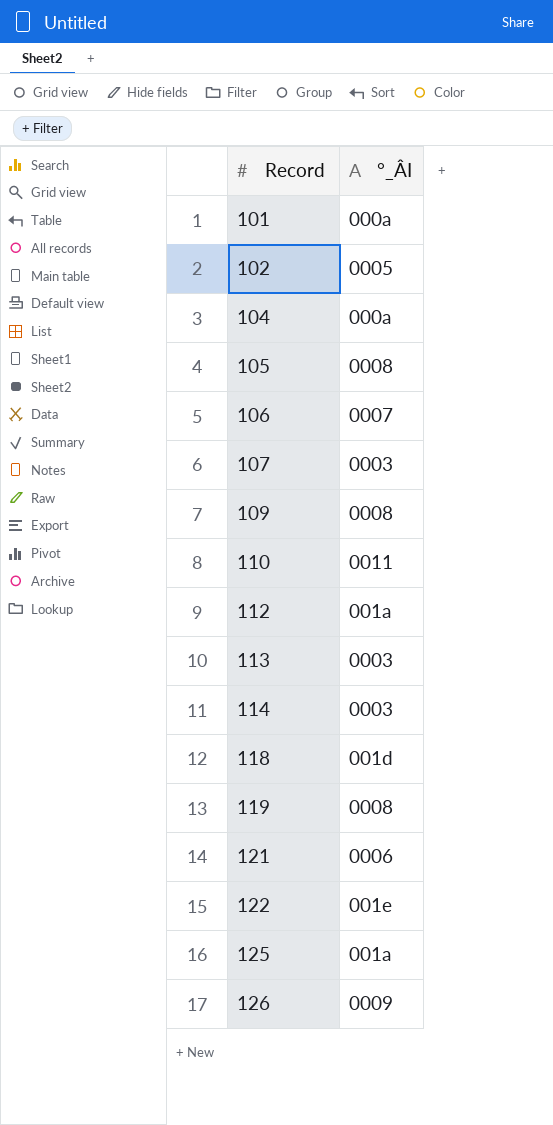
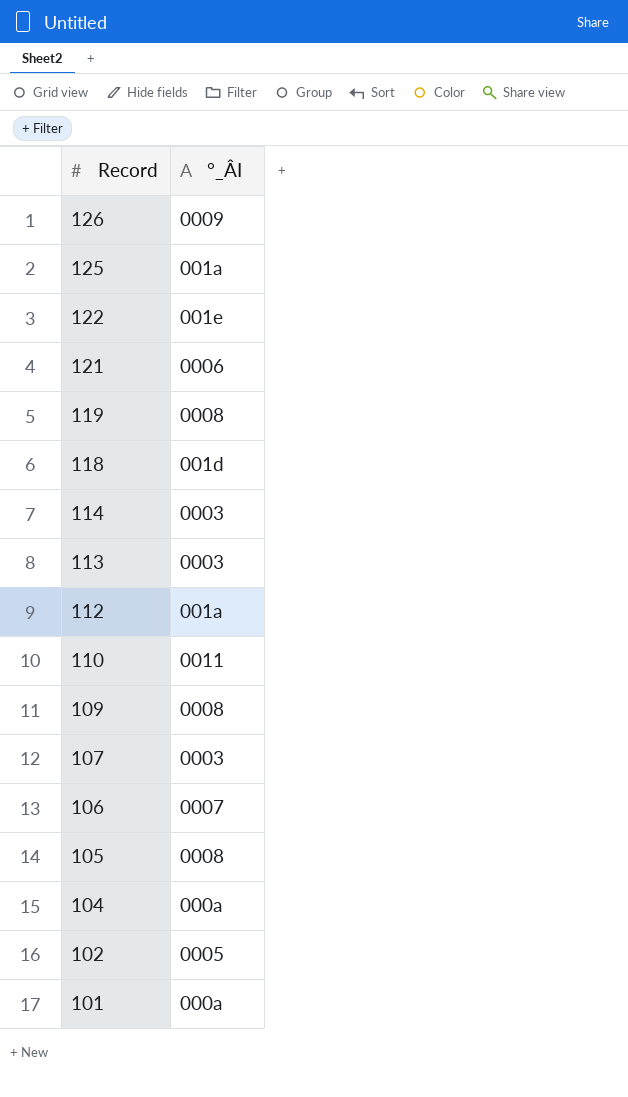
row order: Record ascending -> Record descending

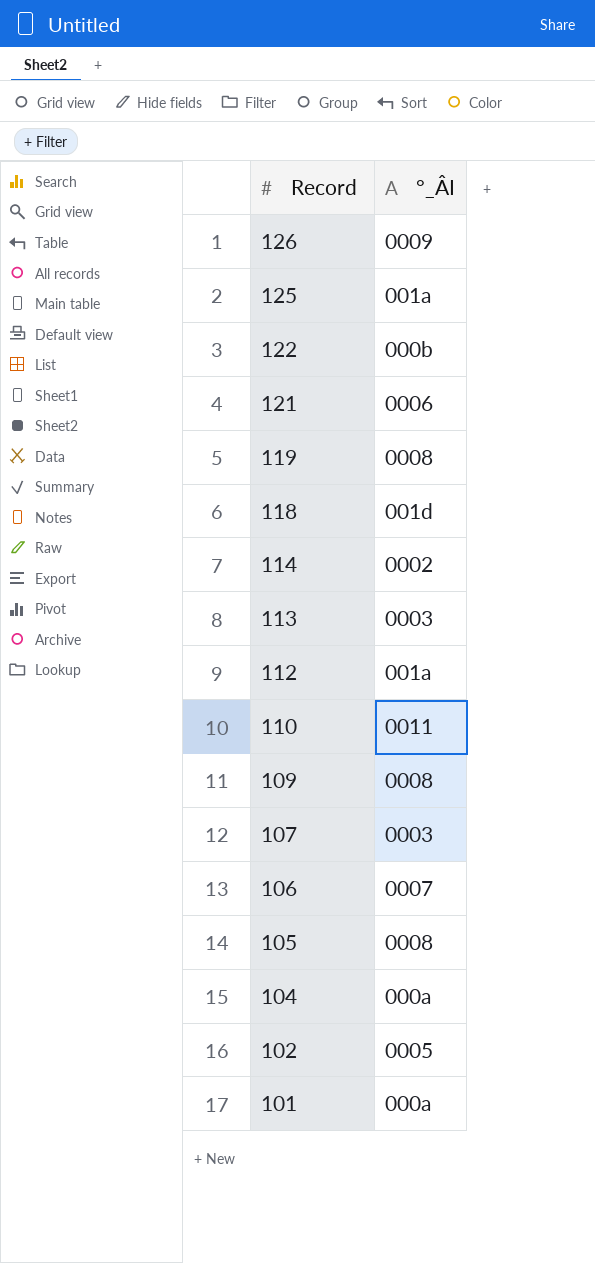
122 | °_ÂI: 001e -> 000b
114 | °_ÂI: 0003 -> 0002

